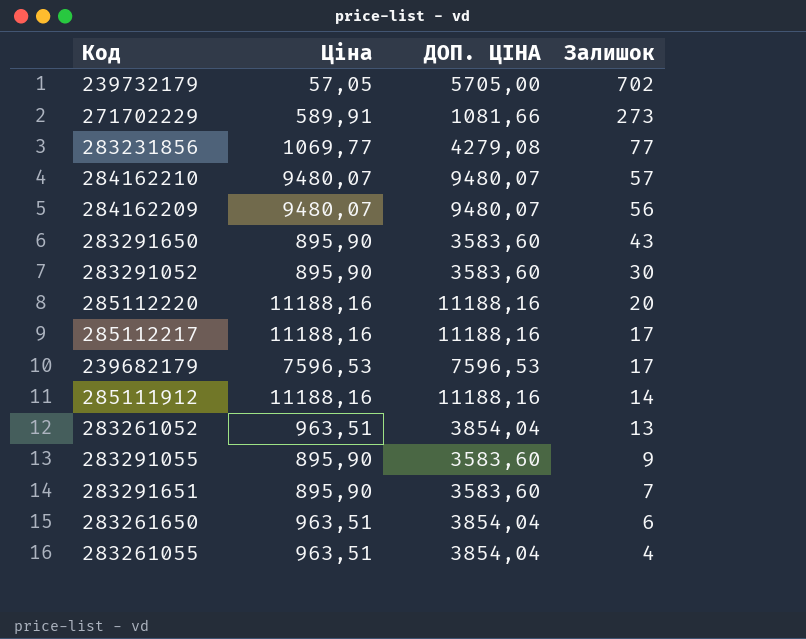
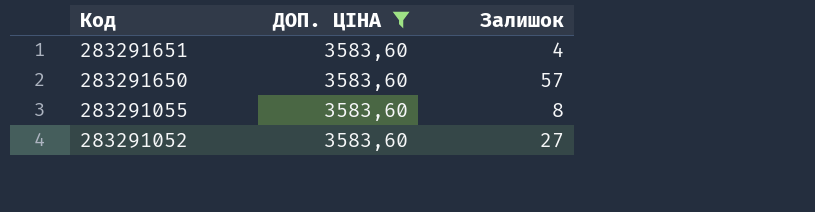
filter: none -> ДОП. ЦІНА = 3583,60
row order: Залишок descending -> Код descending
column Ціна | position: 2 -> none
283291651 | Залишок: 7 -> 4
283291650 | Залишок: 43 -> 57
283291055 | Залишок: 9 -> 8
283291052 | Залишок: 30 -> 27

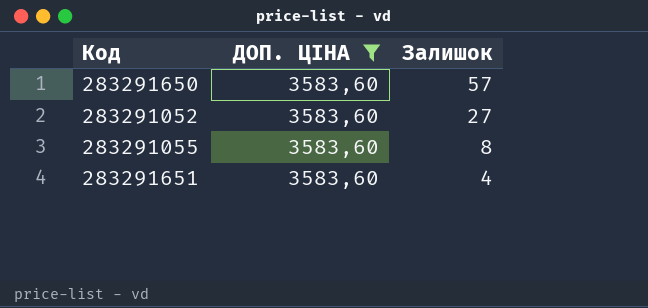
row order: Код descending -> Залишок descending

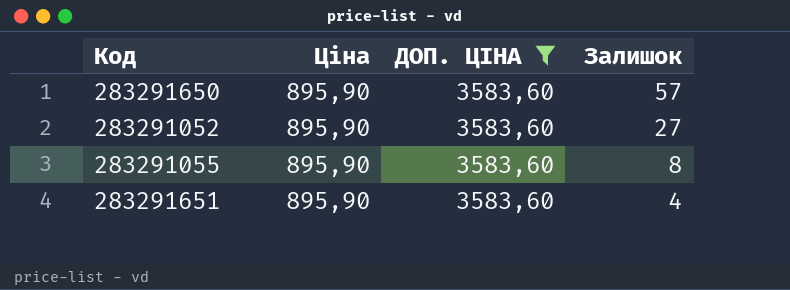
column Ціна | position: none -> 2

